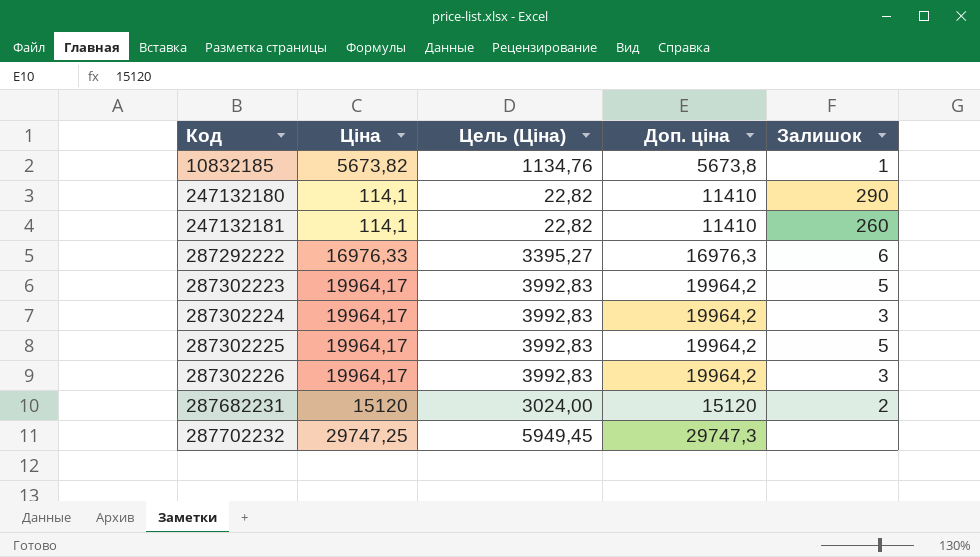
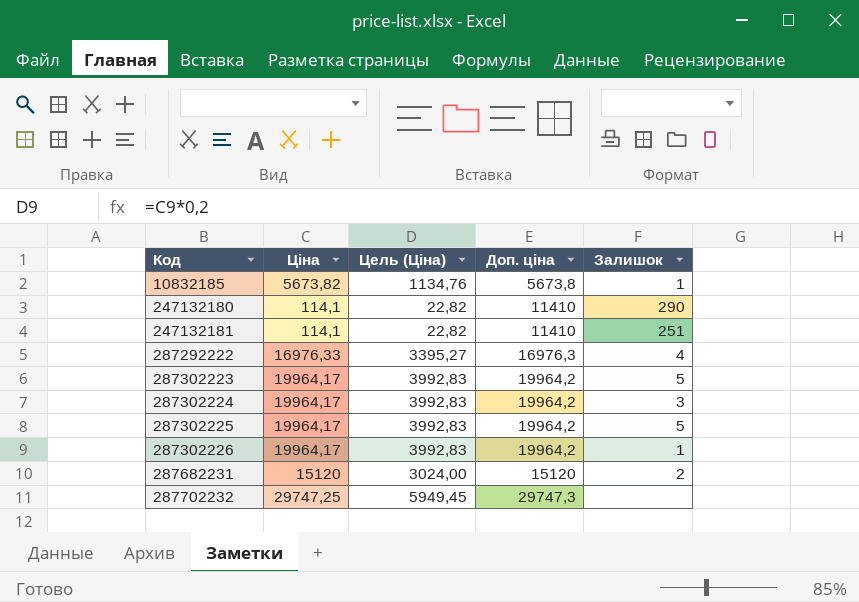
247132181 | Залишок: 260 -> 251
287292222 | Залишок: 6 -> 4
287302226 | Залишок: 3 -> 1

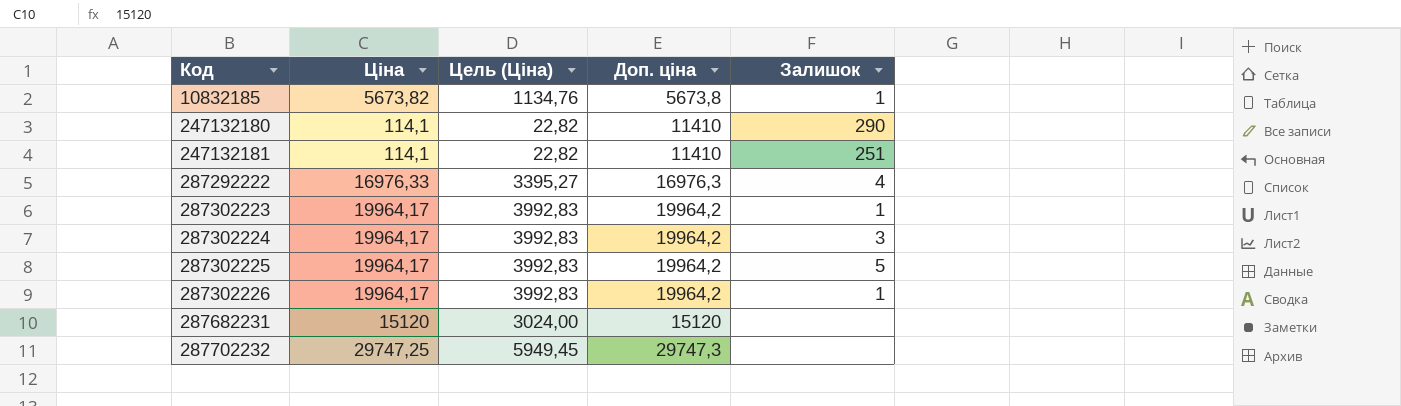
287302223 | Залишок: 5 -> 1
287682231 | Залишок: 2 -> none

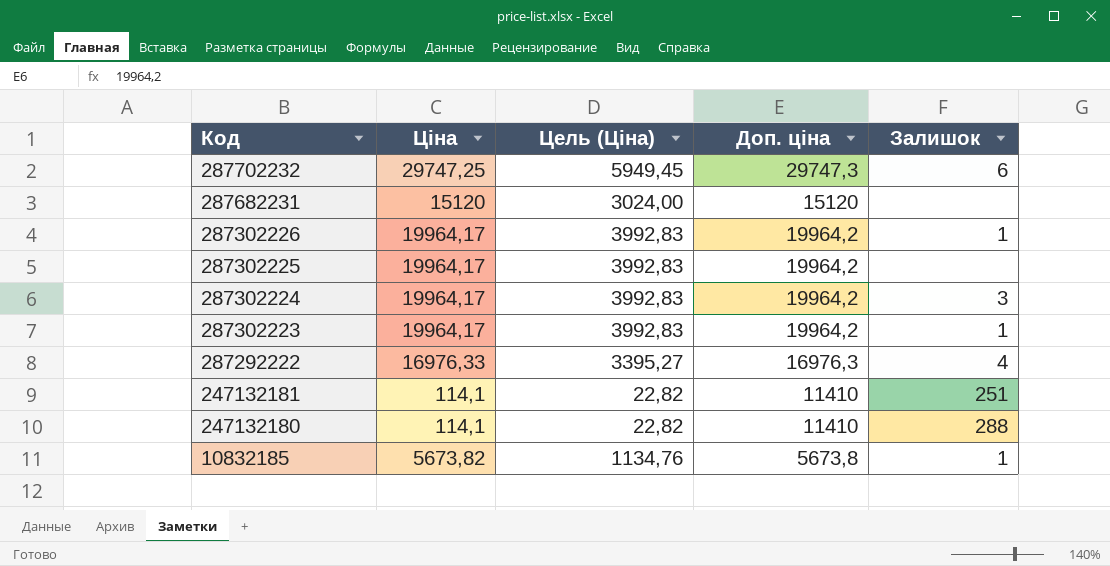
row order: Код ascending -> Код descending
287702232 | Залишок: none -> 6
287302225 | Залишок: 5 -> none
247132180 | Залишок: 290 -> 288

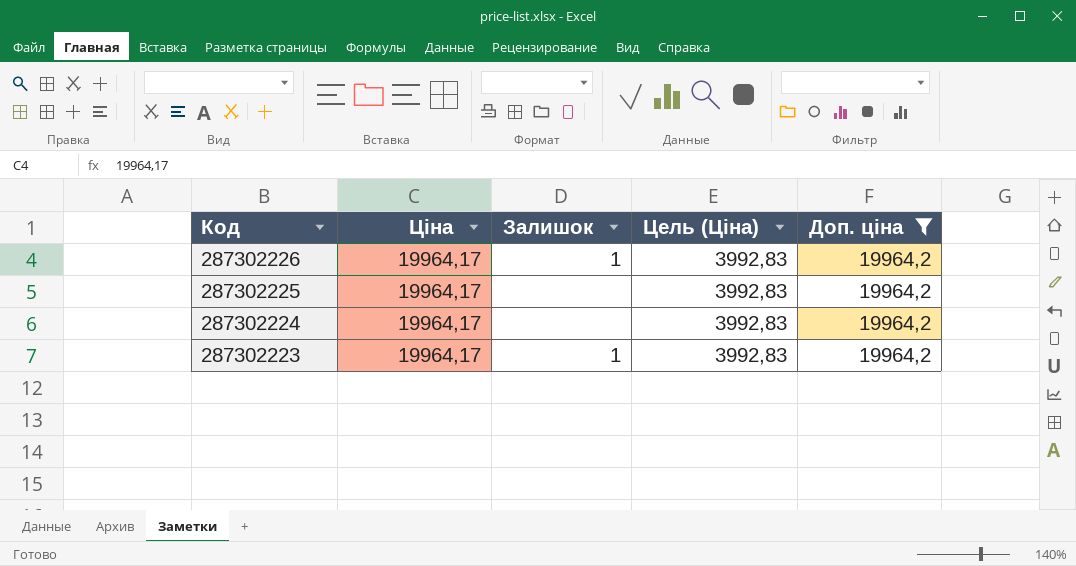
filter: none -> Доп. ціна = 19964,2
column Залишок | position: 5 -> 3
287302224 | Залишок: 3 -> none

